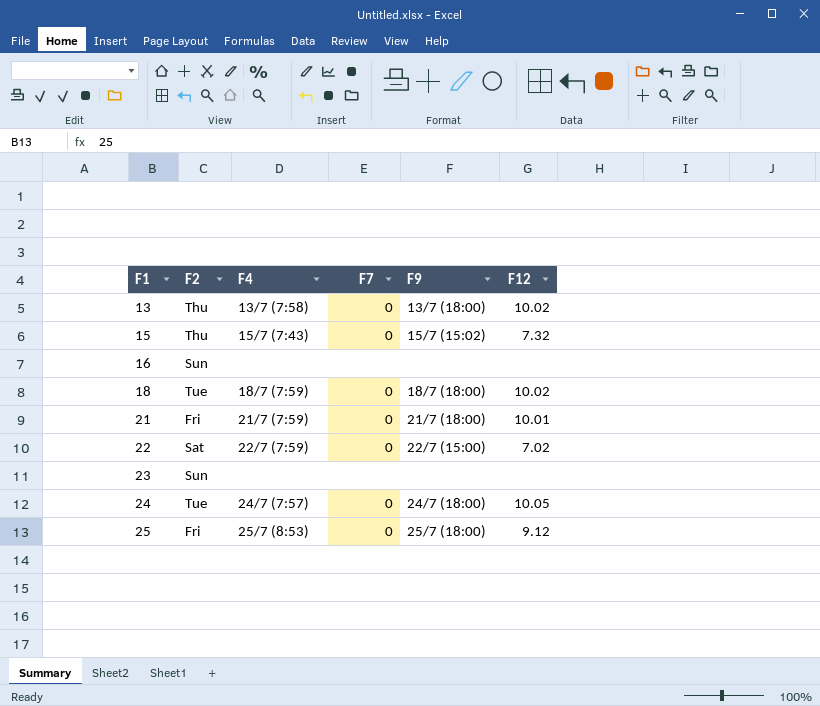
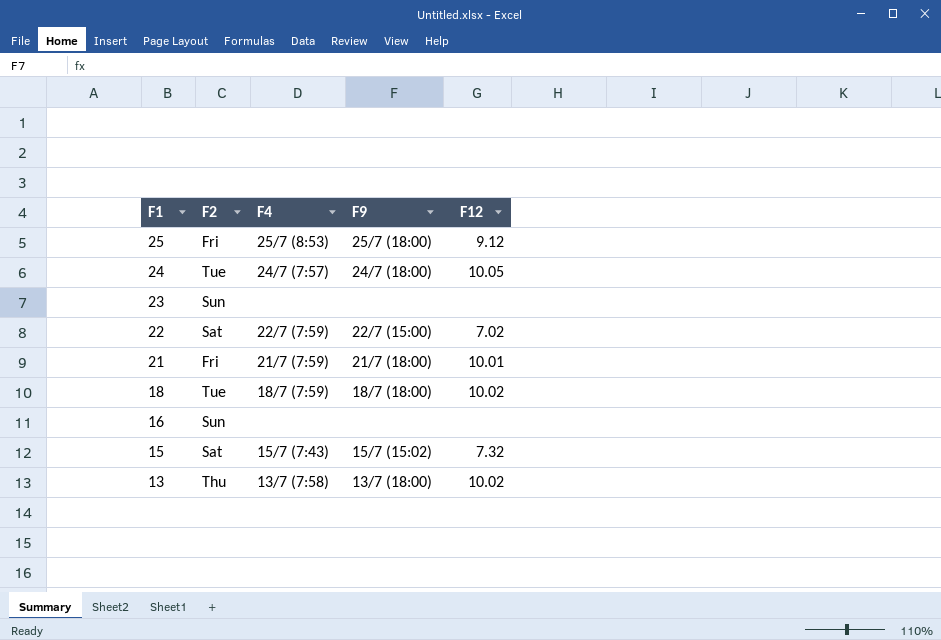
row order: F1 ascending -> F1 descending
column F7 | position: 4 -> none
15 | F2: Thu -> Sat

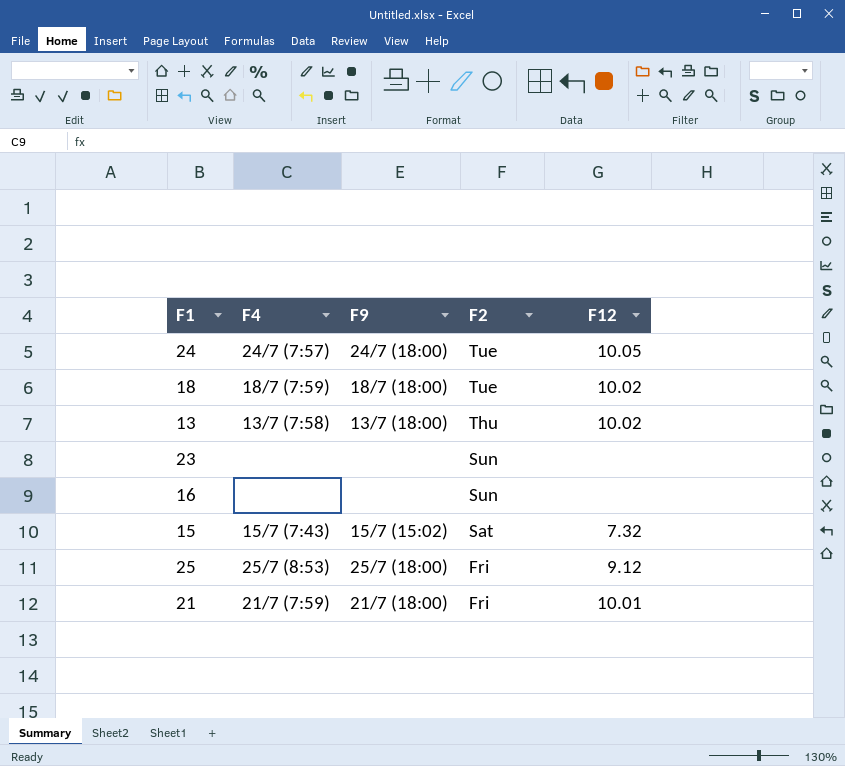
row order: F1 descending -> F2 descending
column F2 | position: 2 -> 4
row 22: Sat | 22/7 (7:59) | 22/7 (15:00) | 7.02 -> none

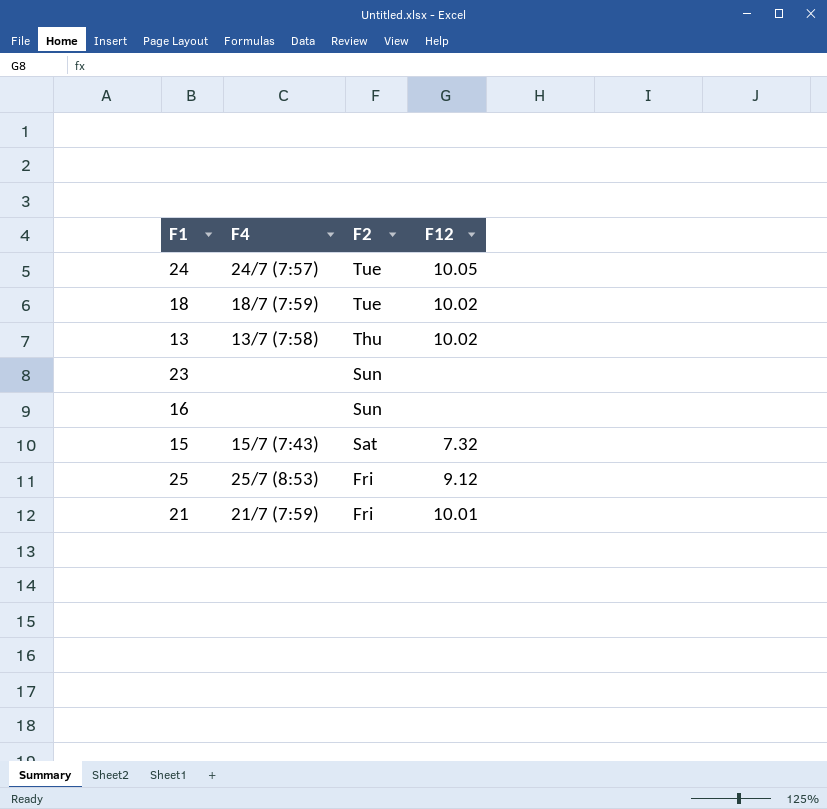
column F9 | position: 3 -> none

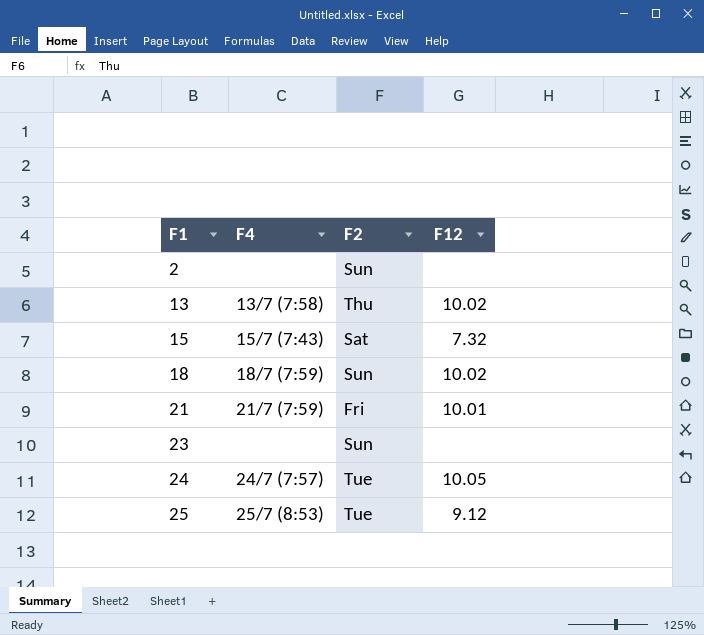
row order: F2 descending -> F1 ascending
row 16: none | Sun | none -> none
row 2: none -> none | Sun | none
18 | F2: Tue -> Sun
25 | F2: Fri -> Tue

